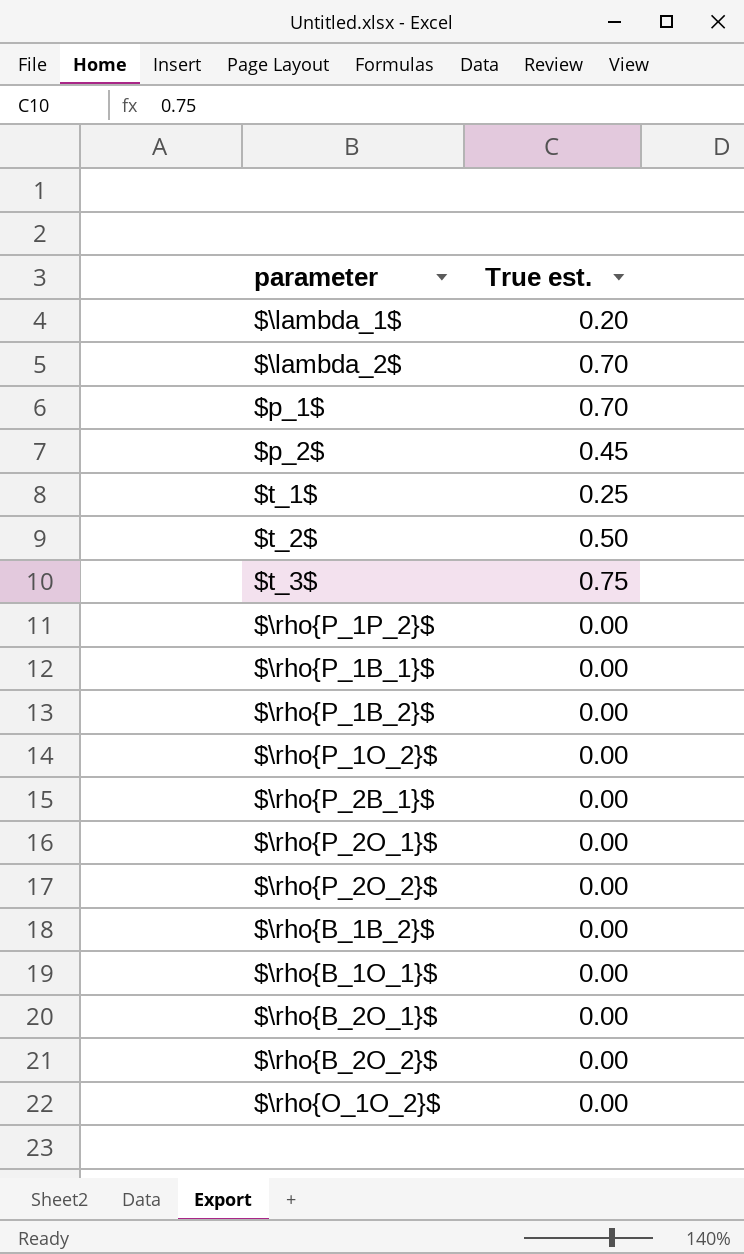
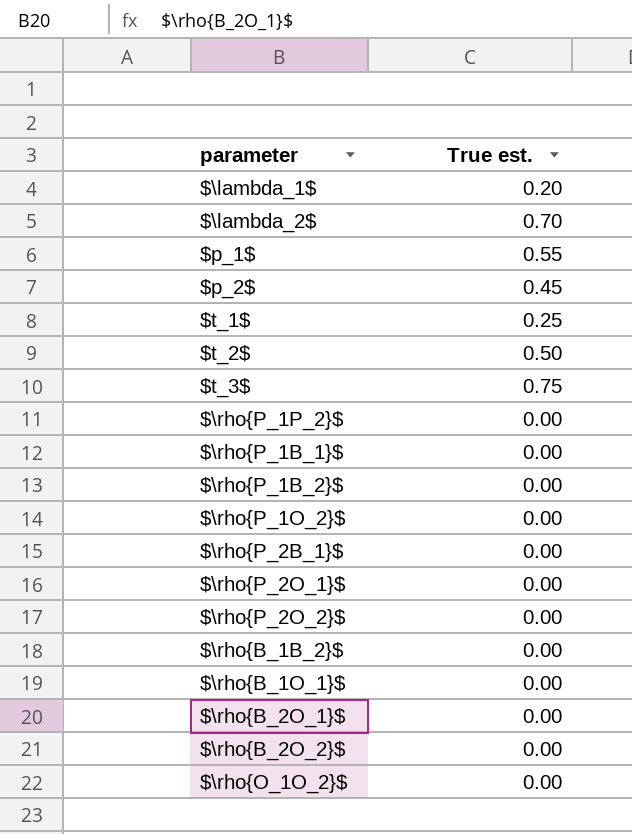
$p_1$ | True est.: 0.70 -> 0.55

